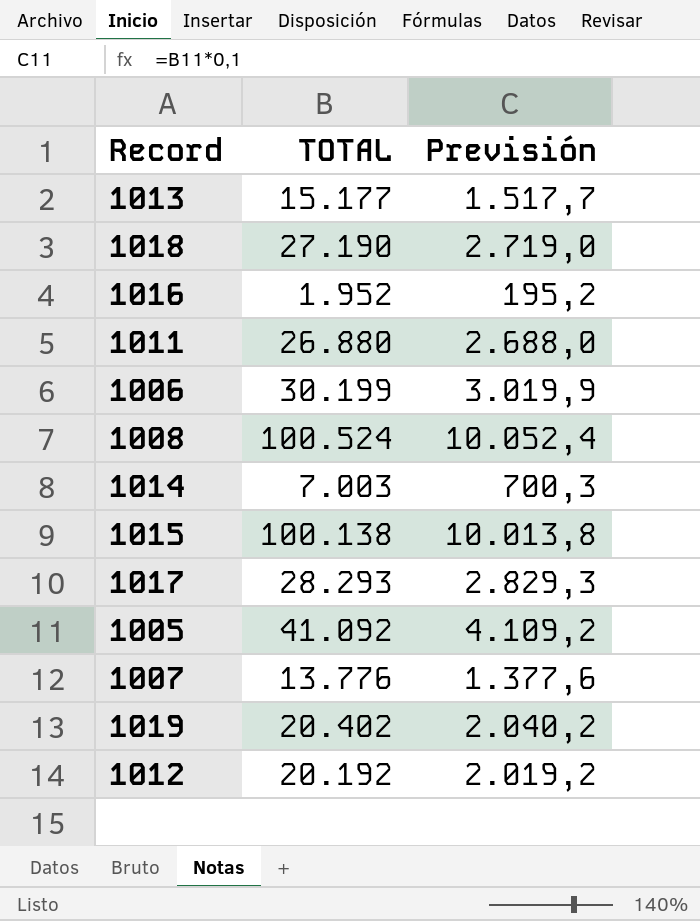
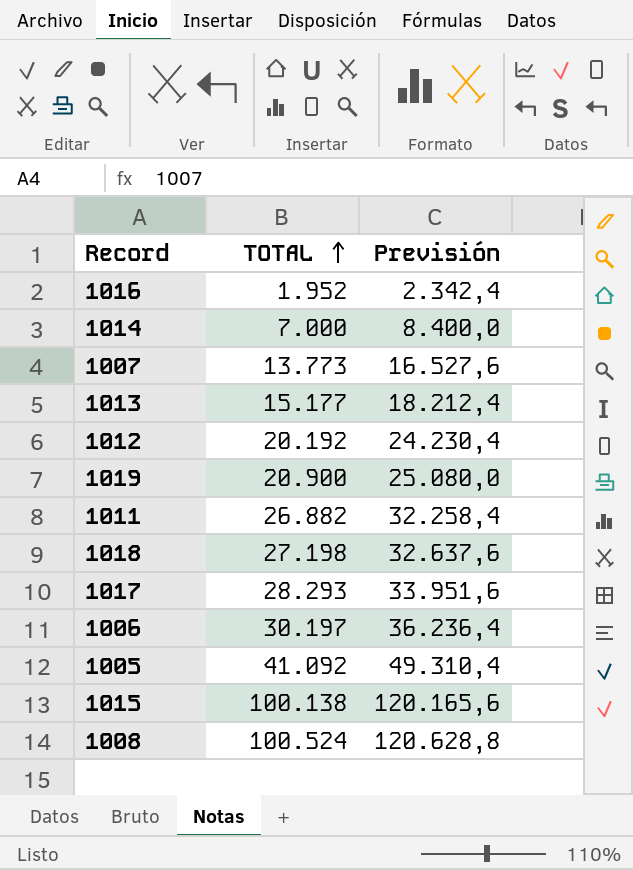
row order: none -> TOTAL ascending
column Previsión | formula: [TOTAL] * 0,1 -> [TOTAL] * 1,2
1014 | TOTAL: 7.003 -> 7.000
1007 | TOTAL: 13.776 -> 13.773
1019 | TOTAL: 20.402 -> 20.900
1011 | TOTAL: 26.880 -> 26.882
1018 | TOTAL: 27.190 -> 27.198
1006 | TOTAL: 30.199 -> 30.197

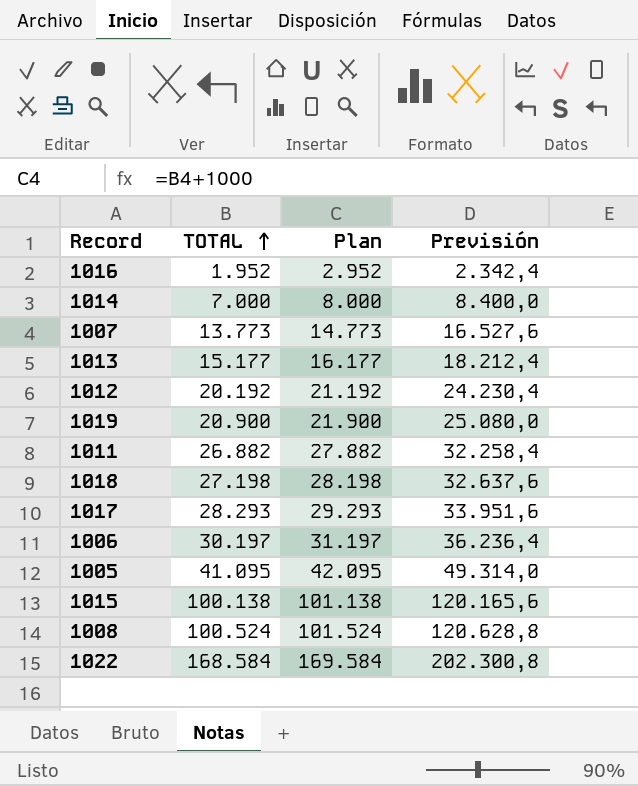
column Plan | formula: none -> [TOTAL] + 1000
1005 | TOTAL: 41.092 -> 41.095
1005 | Previsión: 49.310,4 -> 49.314,0
row 1022: none -> 168.584 | 169.584 | 202.300,8

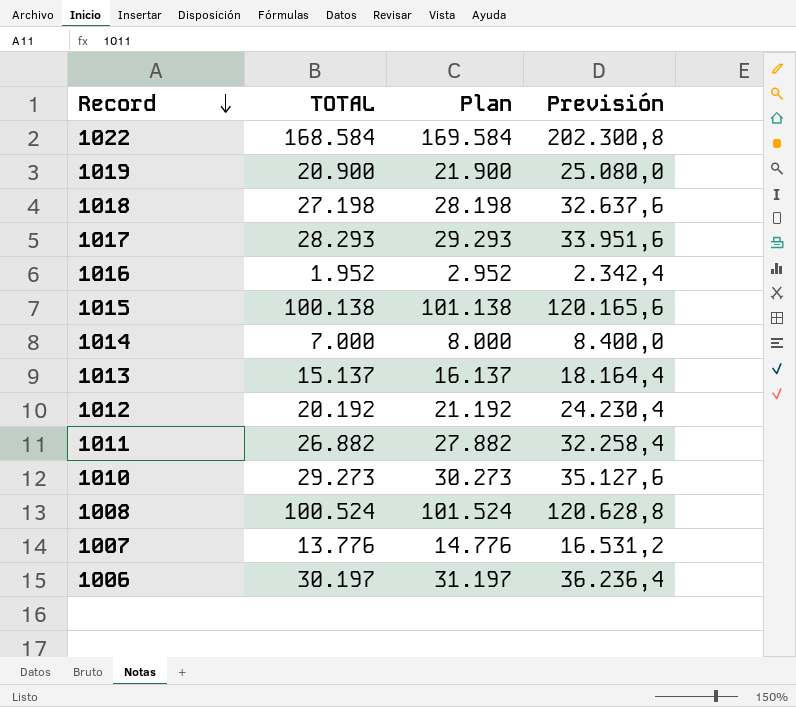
row order: TOTAL ascending -> Record descending
row 1005: 41.095 | 42.095 | 49.314,0 -> none
1013 | TOTAL: 15.177 -> 15.137
1013 | Plan: 16.177 -> 16.137
1013 | Previsión: 18.212,4 -> 18.164,4
row 1010: none -> 29.273 | 30.273 | 35.127,6
1007 | TOTAL: 13.773 -> 13.776
1007 | Plan: 14.773 -> 14.776
1007 | Previsión: 16.527,6 -> 16.531,2

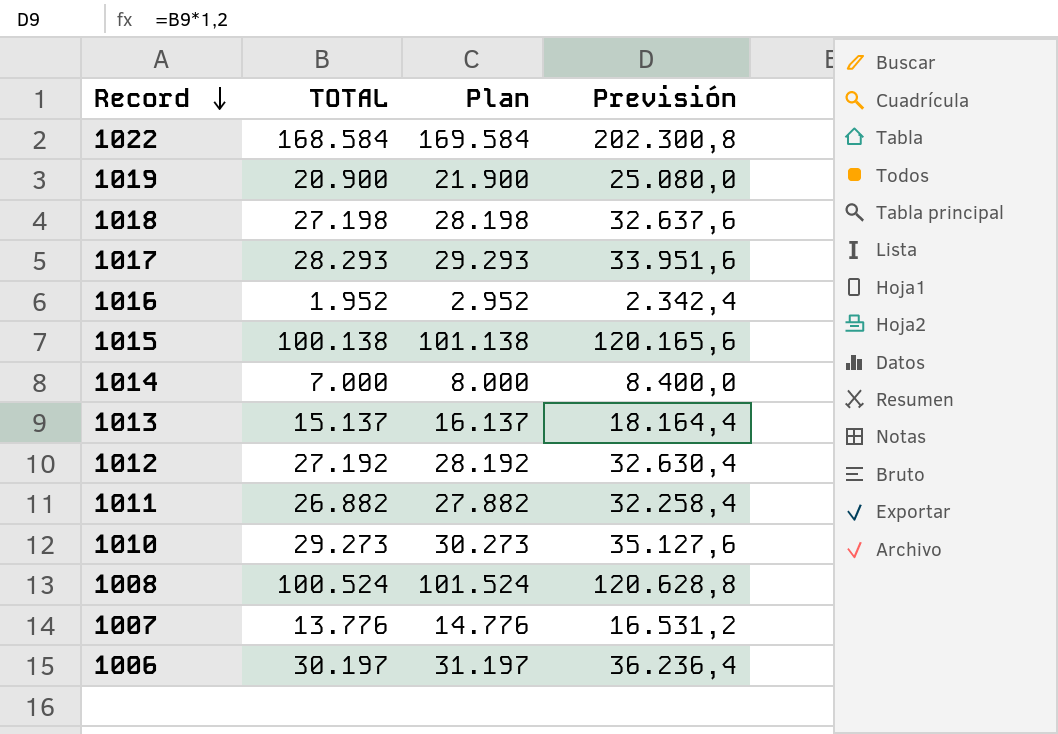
1012 | TOTAL: 20.192 -> 27.192
1012 | Plan: 21.192 -> 28.192
1012 | Previsión: 24.230,4 -> 32.630,4

